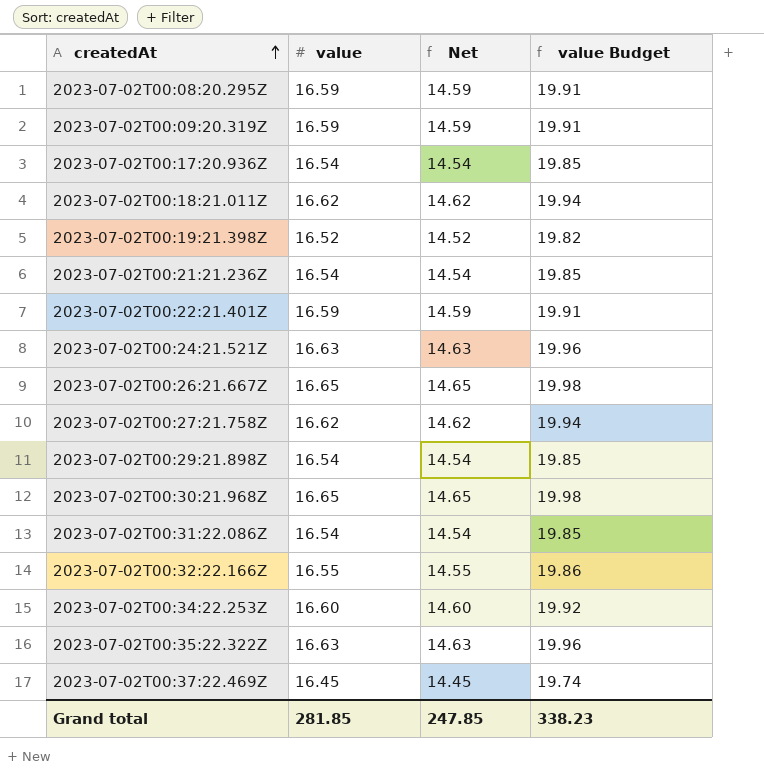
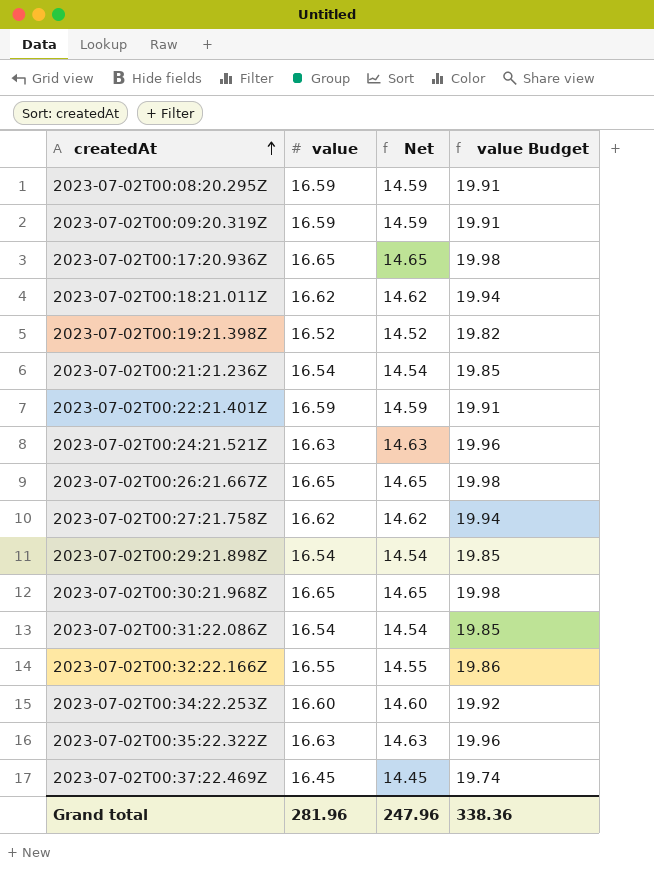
2023-07-02T00:17:20.936Z | value: 16.54 -> 16.65
2023-07-02T00:17:20.936Z | Net: 14.54 -> 14.65
2023-07-02T00:17:20.936Z | value Budget: 19.85 -> 19.98
Grand total | value: 281.85 -> 281.96
Grand total | Net: 247.85 -> 247.96
Grand total | value Budget: 338.23 -> 338.36

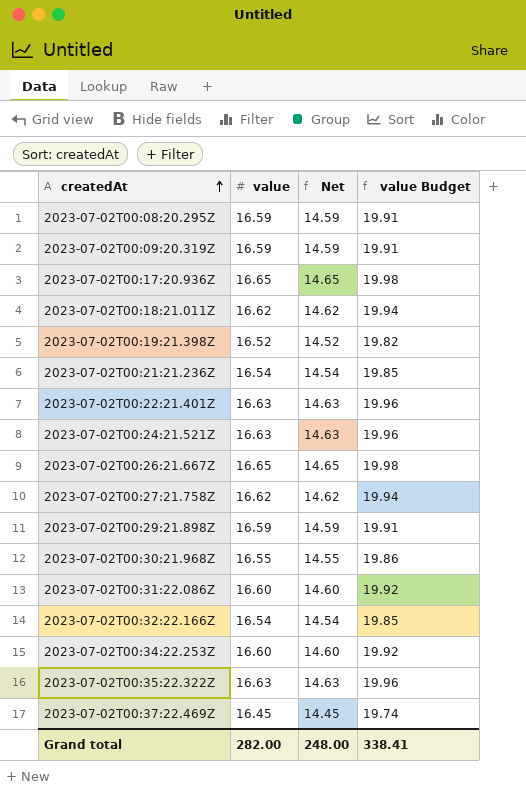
2023-07-02T00:22:21.401Z | value: 16.59 -> 16.63
2023-07-02T00:22:21.401Z | Net: 14.59 -> 14.63
2023-07-02T00:22:21.401Z | value Budget: 19.91 -> 19.96
2023-07-02T00:29:21.898Z | value: 16.54 -> 16.59
2023-07-02T00:29:21.898Z | Net: 14.54 -> 14.59
2023-07-02T00:29:21.898Z | value Budget: 19.85 -> 19.91
2023-07-02T00:30:21.968Z | value: 16.65 -> 16.55
2023-07-02T00:30:21.968Z | Net: 14.65 -> 14.55
2023-07-02T00:30:21.968Z | value Budget: 19.98 -> 19.86
2023-07-02T00:31:22.086Z | value: 16.54 -> 16.60
2023-07-02T00:31:22.086Z | Net: 14.54 -> 14.60
2023-07-02T00:31:22.086Z | value Budget: 19.85 -> 19.92
2023-07-02T00:32:22.166Z | value: 16.55 -> 16.54
2023-07-02T00:32:22.166Z | Net: 14.55 -> 14.54
2023-07-02T00:32:22.166Z | value Budget: 19.86 -> 19.85
Grand total | value: 281.96 -> 282.00
Grand total | Net: 247.96 -> 248.00
Grand total | value Budget: 338.36 -> 338.41

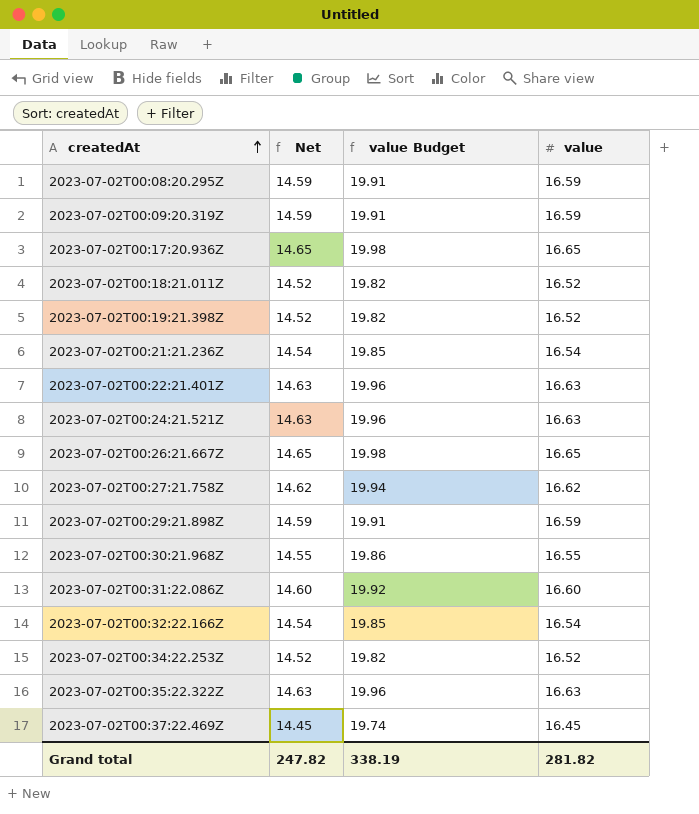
column value | position: 2 -> 4
2023-07-02T00:18:21.011Z | Net: 14.62 -> 14.52
2023-07-02T00:18:21.011Z | value Budget: 19.94 -> 19.82
2023-07-02T00:18:21.011Z | value: 16.62 -> 16.52
2023-07-02T00:34:22.253Z | Net: 14.60 -> 14.52
2023-07-02T00:34:22.253Z | value Budget: 19.92 -> 19.82
2023-07-02T00:34:22.253Z | value: 16.60 -> 16.52
Grand total | Net: 248.00 -> 247.82
Grand total | value Budget: 338.41 -> 338.19
Grand total | value: 282.00 -> 281.82

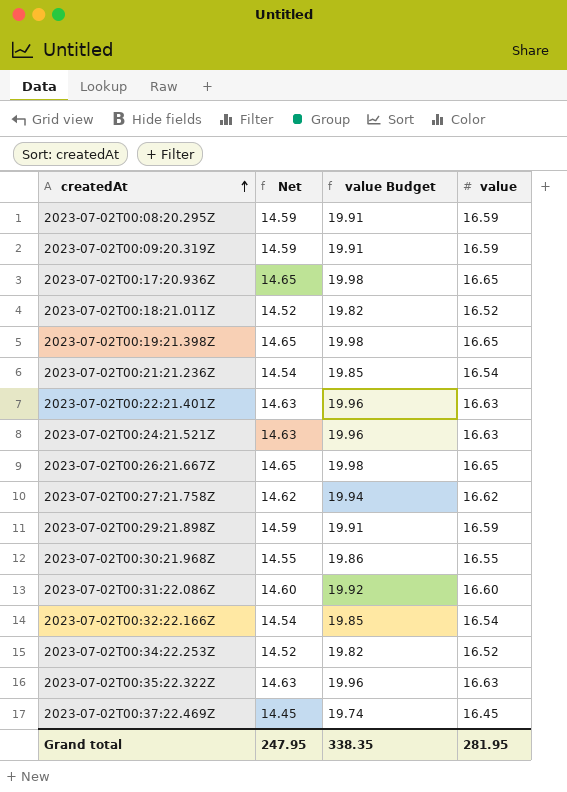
2023-07-02T00:19:21.398Z | Net: 14.52 -> 14.65
2023-07-02T00:19:21.398Z | value Budget: 19.82 -> 19.98
2023-07-02T00:19:21.398Z | value: 16.52 -> 16.65
Grand total | Net: 247.82 -> 247.95
Grand total | value Budget: 338.19 -> 338.35
Grand total | value: 281.82 -> 281.95

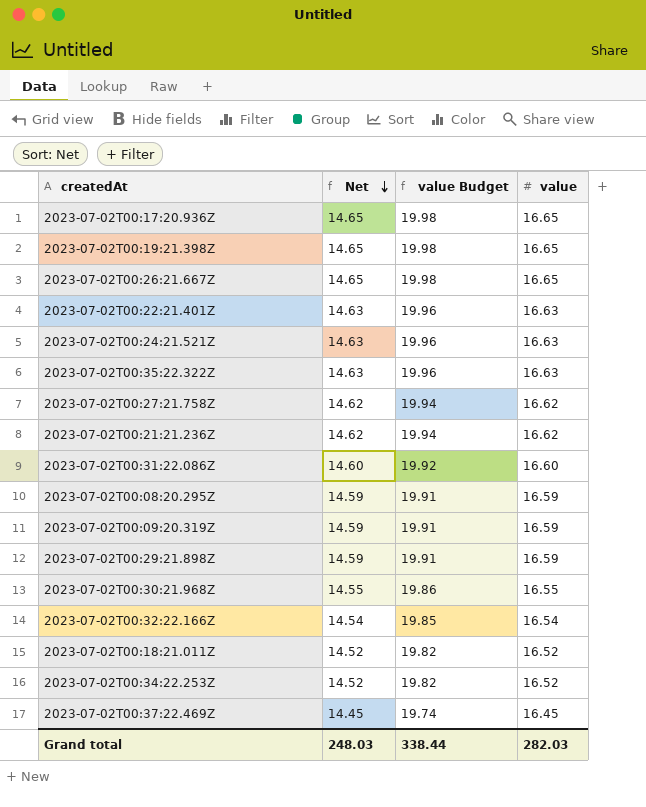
row order: createdAt ascending -> Net descending
2023-07-02T00:21:21.236Z | Net: 14.54 -> 14.62
2023-07-02T00:21:21.236Z | value Budget: 19.85 -> 19.94
2023-07-02T00:21:21.236Z | value: 16.54 -> 16.62
Grand total | Net: 247.95 -> 248.03
Grand total | value Budget: 338.35 -> 338.44
Grand total | value: 281.95 -> 282.03

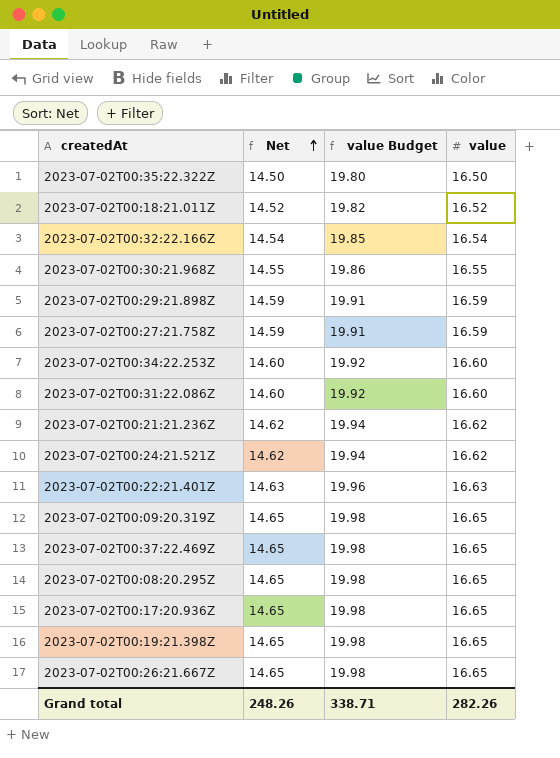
row order: Net descending -> Net ascending
2023-07-02T00:35:22.322Z | Net: 14.63 -> 14.50
2023-07-02T00:35:22.322Z | value Budget: 19.96 -> 19.80
2023-07-02T00:35:22.322Z | value: 16.63 -> 16.50
2023-07-02T00:27:21.758Z | Net: 14.62 -> 14.59
2023-07-02T00:27:21.758Z | value Budget: 19.94 -> 19.91
2023-07-02T00:27:21.758Z | value: 16.62 -> 16.59
2023-07-02T00:34:22.253Z | Net: 14.52 -> 14.60
2023-07-02T00:34:22.253Z | value Budget: 19.82 -> 19.92
2023-07-02T00:34:22.253Z | value: 16.52 -> 16.60
2023-07-02T00:24:21.521Z | Net: 14.63 -> 14.62
2023-07-02T00:24:21.521Z | value Budget: 19.96 -> 19.94
2023-07-02T00:24:21.521Z | value: 16.63 -> 16.62
2023-07-02T00:09:20.319Z | Net: 14.59 -> 14.65
2023-07-02T00:09:20.319Z | value Budget: 19.91 -> 19.98
2023-07-02T00:09:20.319Z | value: 16.59 -> 16.65
2023-07-02T00:37:22.469Z | Net: 14.45 -> 14.65
2023-07-02T00:37:22.469Z | value Budget: 19.74 -> 19.98
2023-07-02T00:37:22.469Z | value: 16.45 -> 16.65
2023-07-02T00:08:20.295Z | Net: 14.59 -> 14.65
2023-07-02T00:08:20.295Z | value Budget: 19.91 -> 19.98
2023-07-02T00:08:20.295Z | value: 16.59 -> 16.65
Grand total | Net: 248.03 -> 248.26
Grand total | value Budget: 338.44 -> 338.71
Grand total | value: 282.03 -> 282.26

